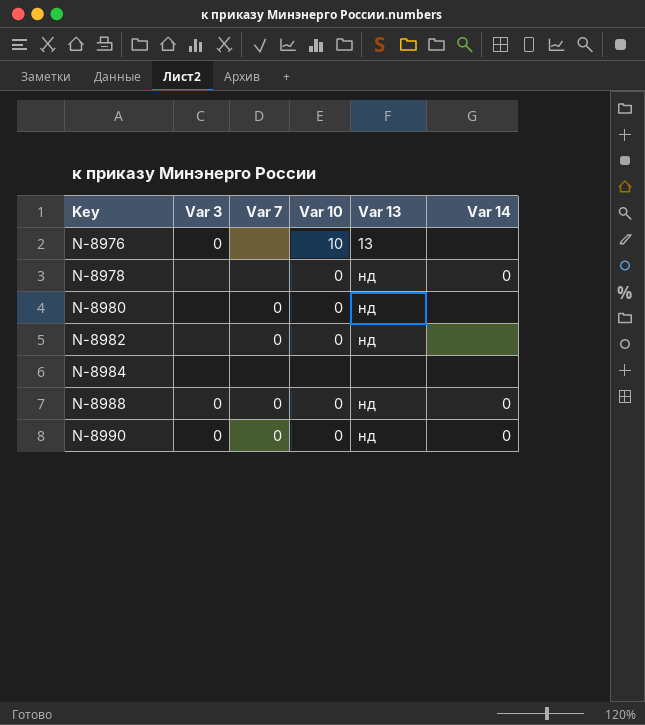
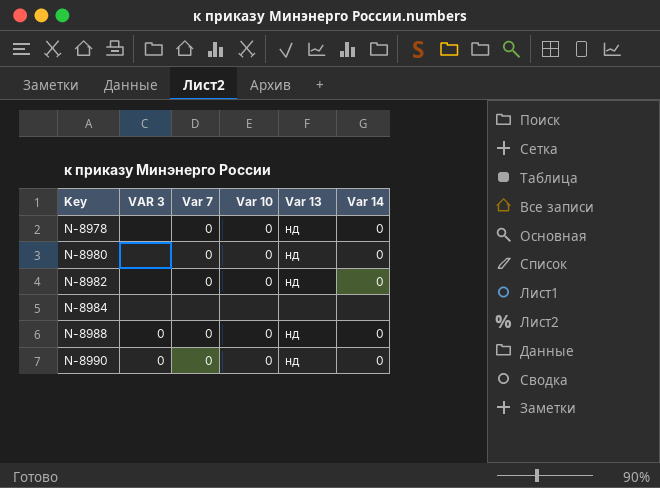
column name: Var 3 -> VAR 3
row N-8976: 0 | none | 10 | 13 | none -> none
N-8978 | Var 7: none -> 0
N-8980 | Var 14: none -> 0
N-8982 | Var 14: none -> 0

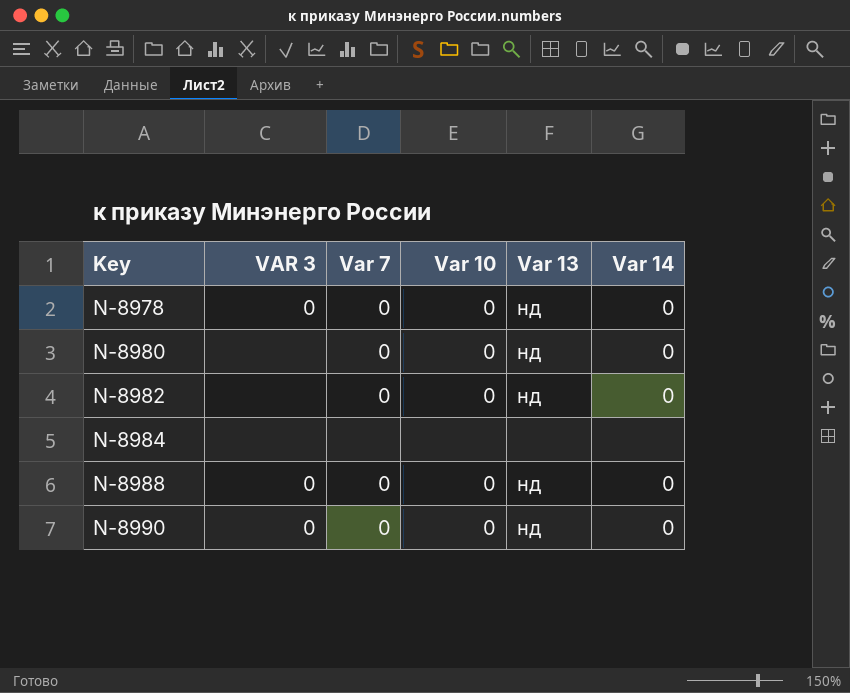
N-8978 | VAR 3: none -> 0

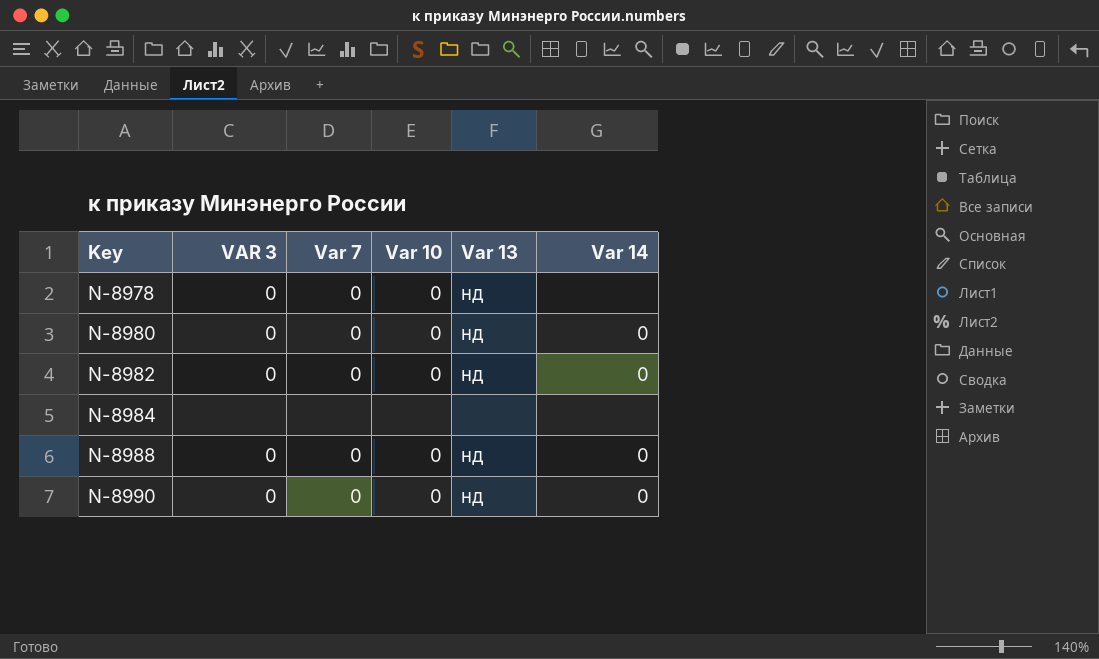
N-8978 | Var 14: 0 -> none
N-8980 | VAR 3: none -> 0
N-8982 | VAR 3: none -> 0

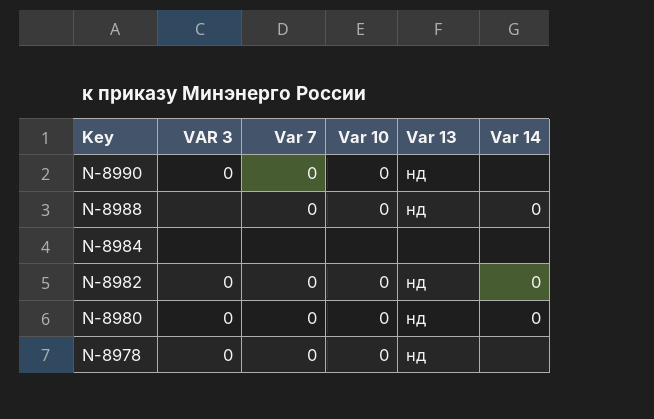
row order: Key ascending -> Key descending
N-8990 | Var 14: 0 -> none
N-8988 | VAR 3: 0 -> none

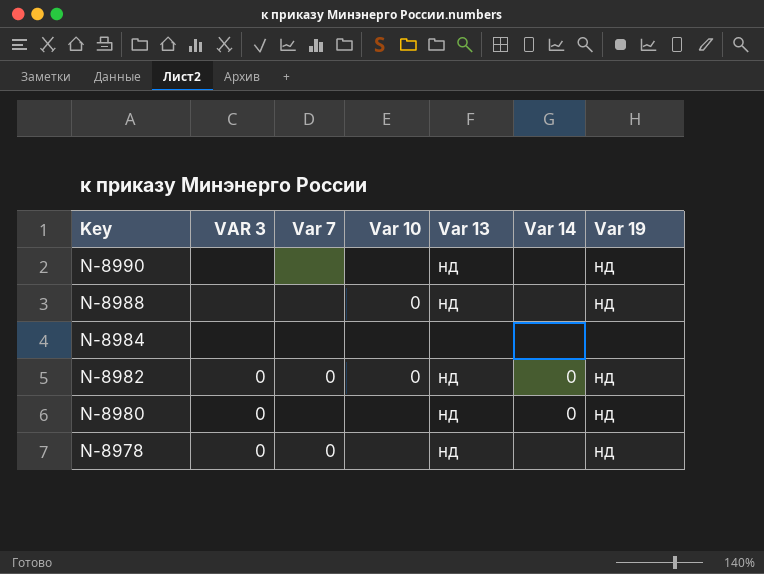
column Var 19 | position: none -> 7
N-8990 | VAR 3: 0 -> none
N-8990 | Var 7: 0 -> none
N-8990 | Var 10: 0 -> none
N-8988 | Var 7: 0 -> none
N-8988 | Var 14: 0 -> none
N-8980 | Var 7: 0 -> none
N-8980 | Var 10: 0 -> none
N-8978 | Var 10: 0 -> none

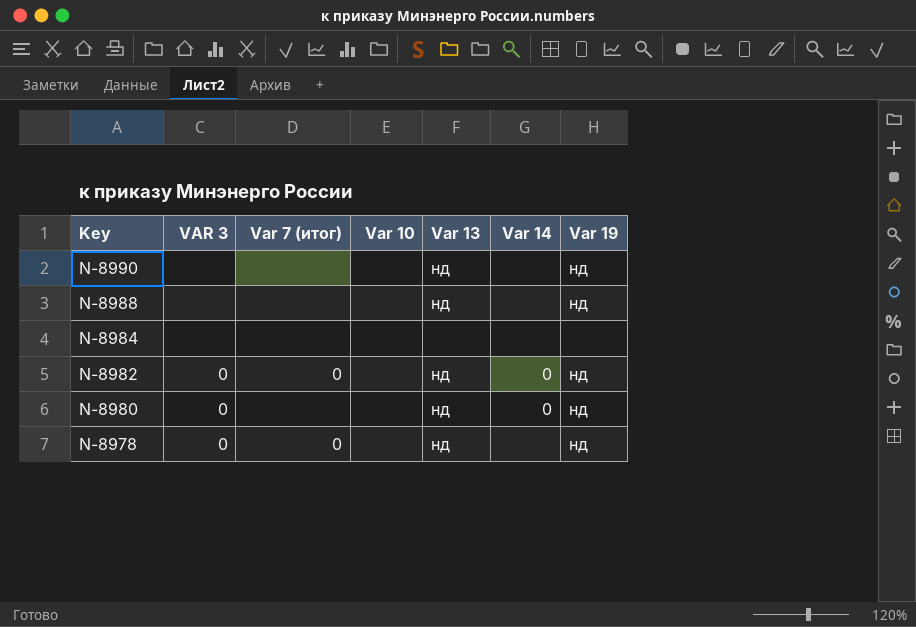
column name: Var 7 -> Var 7 (итог)
N-8988 | Var 10: 0 -> none
N-8982 | Var 10: 0 -> none

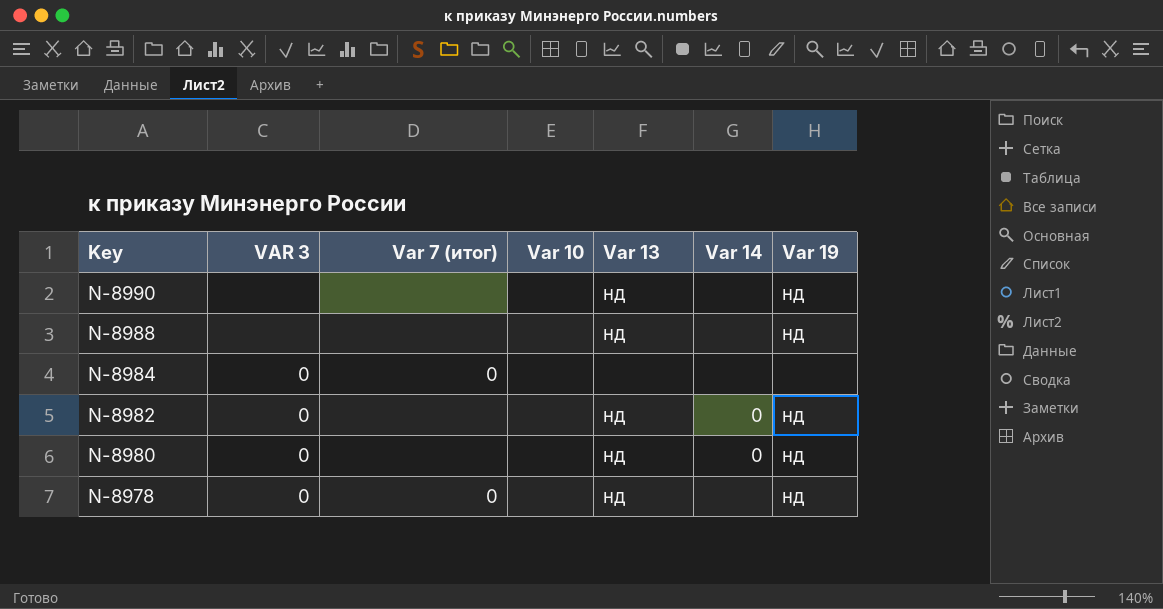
N-8984 | VAR 3: none -> 0
N-8984 | Var 7 (итог): none -> 0
N-8982 | Var 7 (итог): 0 -> none

